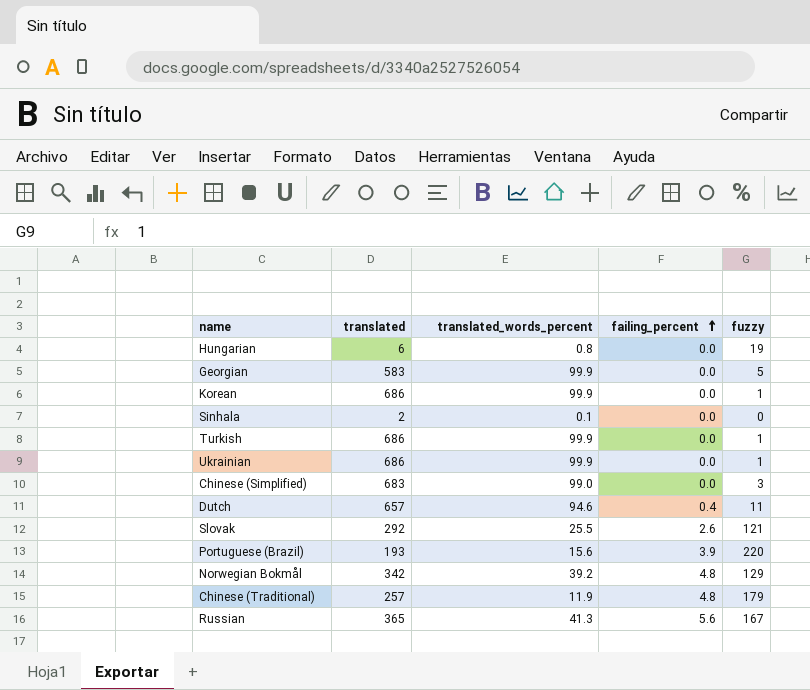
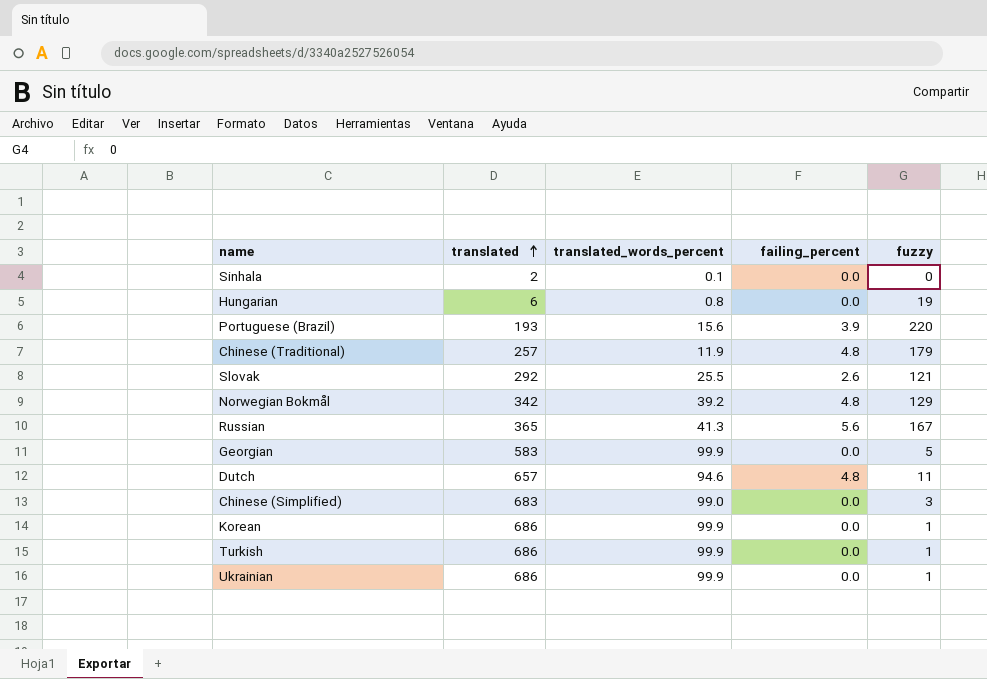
row order: failing_percent ascending -> translated ascending
Dutch | failing_percent: 0.4 -> 4.8

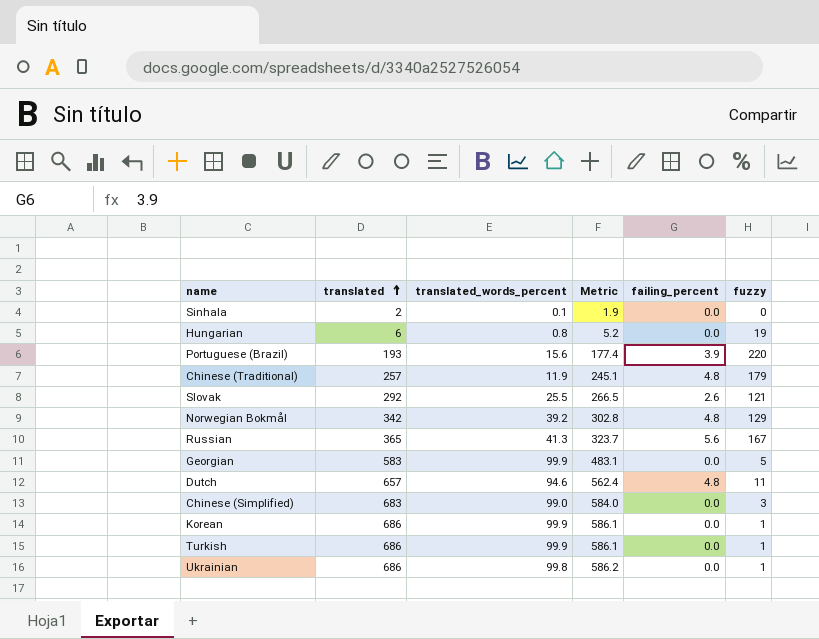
column Metric | formula: none -> [translated] - [translated_words_percent]
Ukrainian | translated_words_percent: 99.9 -> 99.8

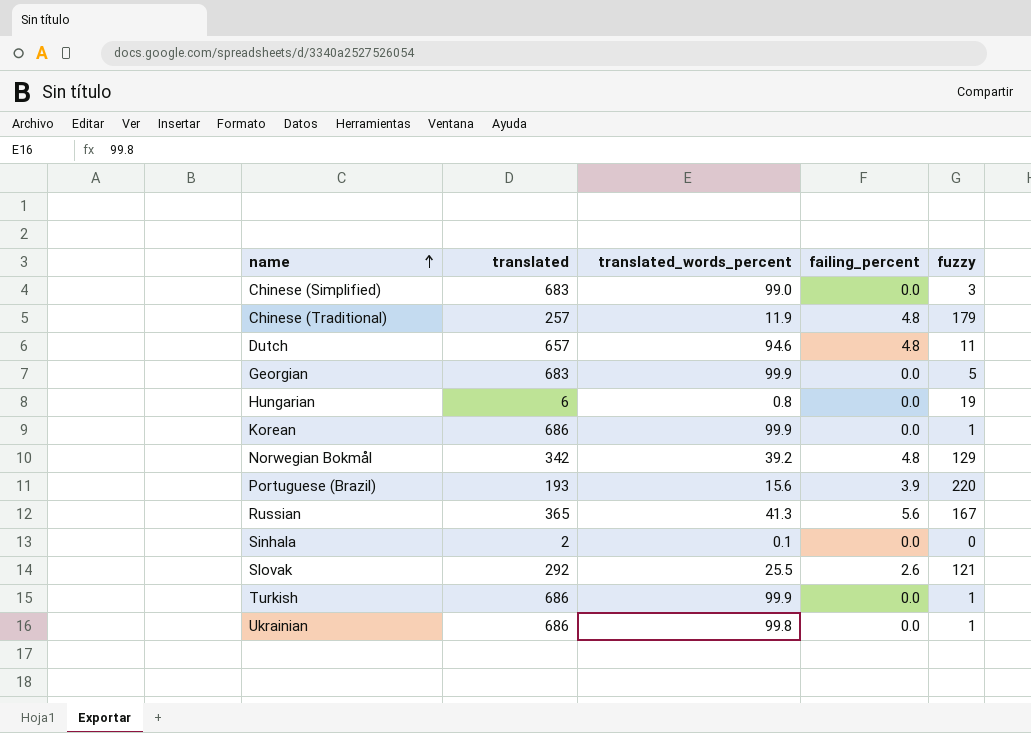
row order: translated ascending -> name ascending
column Metric | formula: [translated] - [translated_words_percent] -> none
Georgian | translated: 583 -> 683

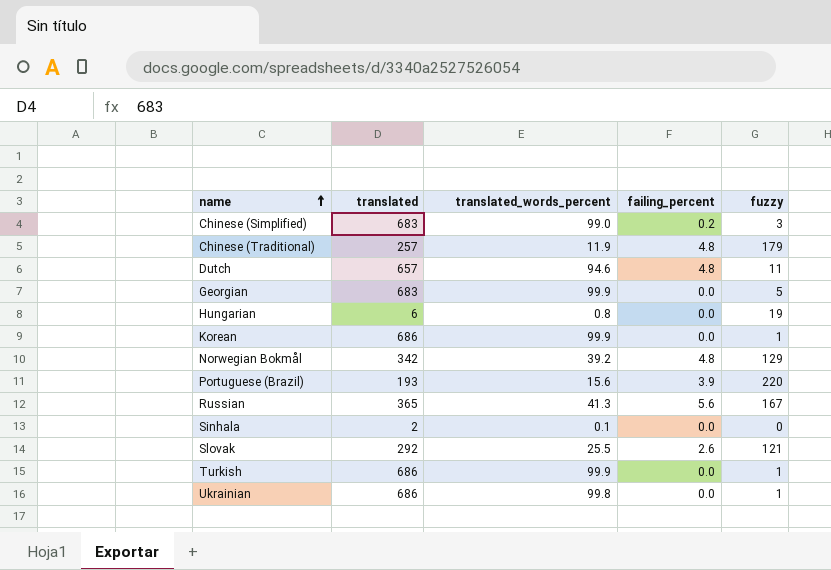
Chinese (Simplified) | failing_percent: 0.0 -> 0.2

